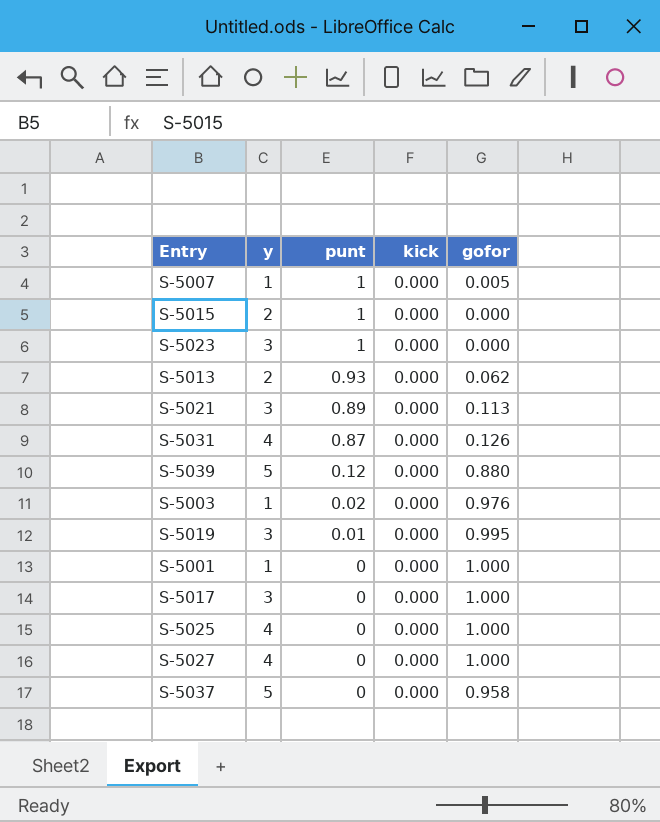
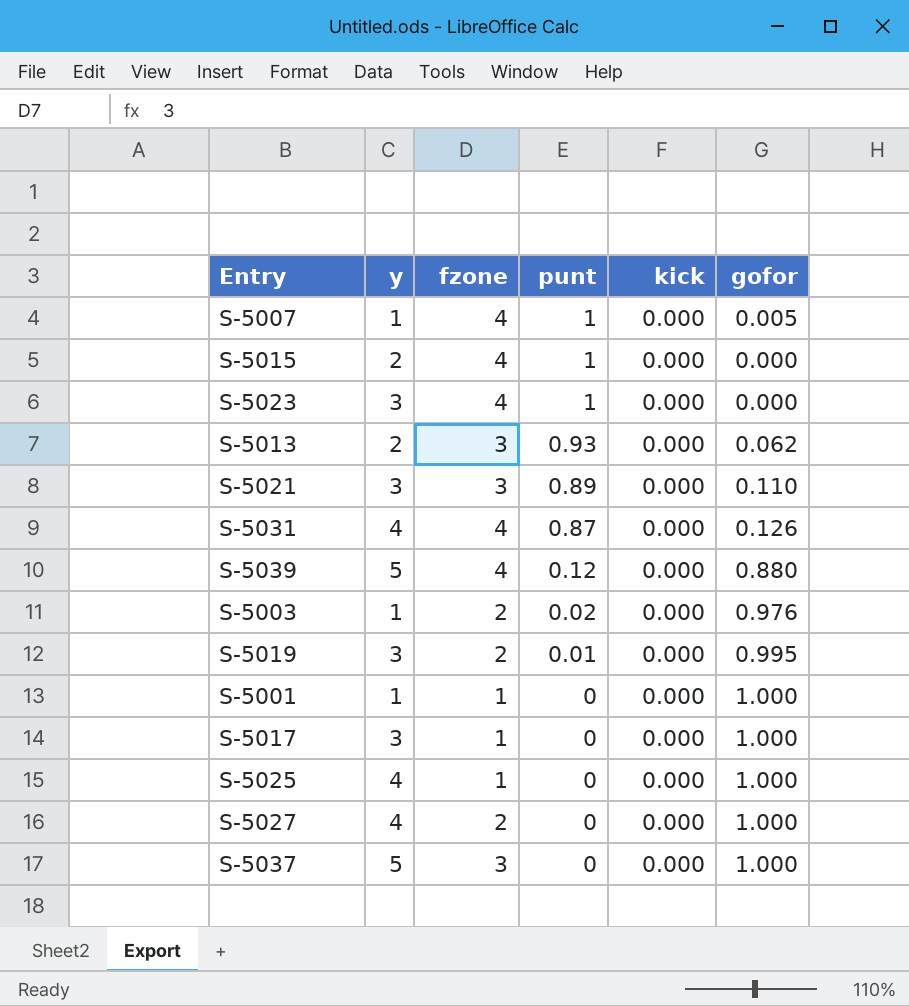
column fzone | position: none -> 3
S-5021 | gofor: 0.113 -> 0.110
S-5037 | gofor: 0.958 -> 1.000

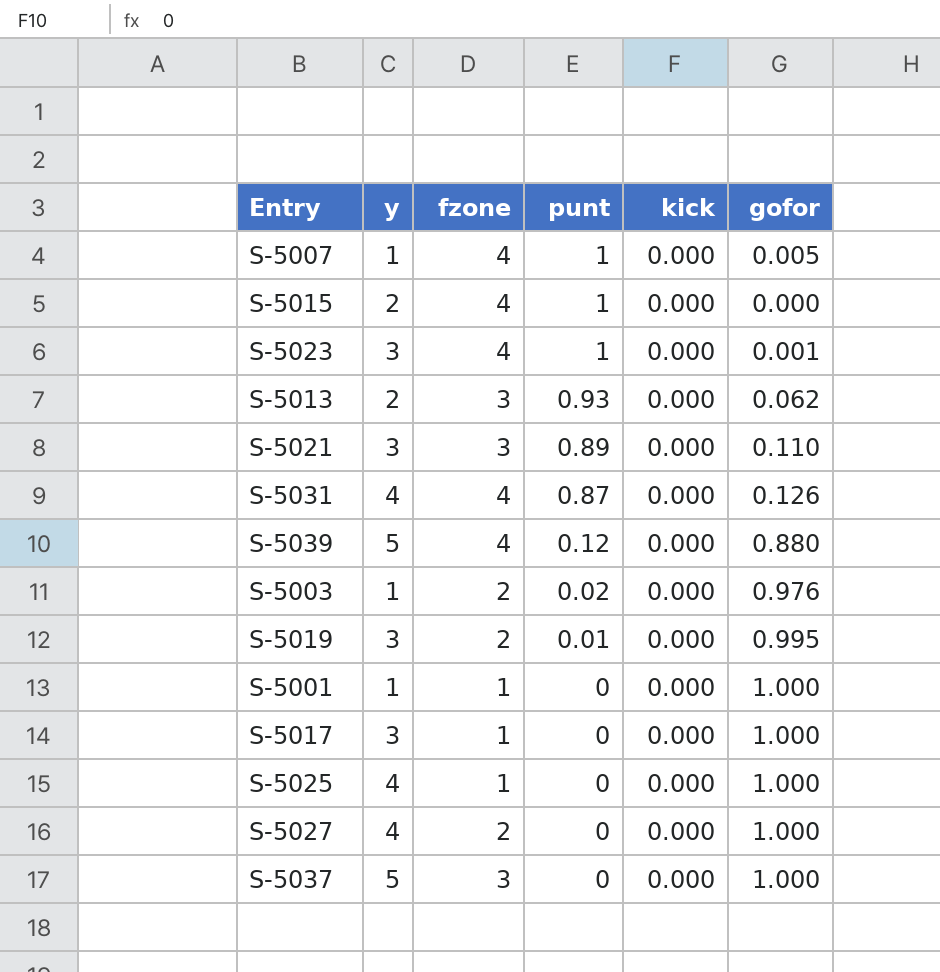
S-5023 | gofor: 0.000 -> 0.001

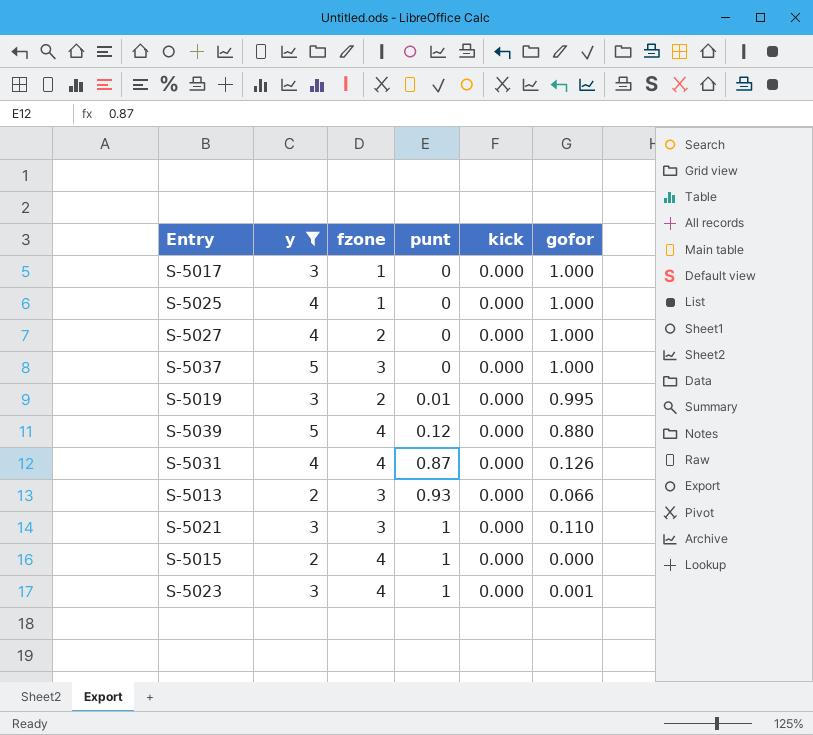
filter: none -> y != 1
row order: punt descending -> punt ascending
S-5013 | gofor: 0.062 -> 0.066
S-5021 | punt: 0.89 -> 1

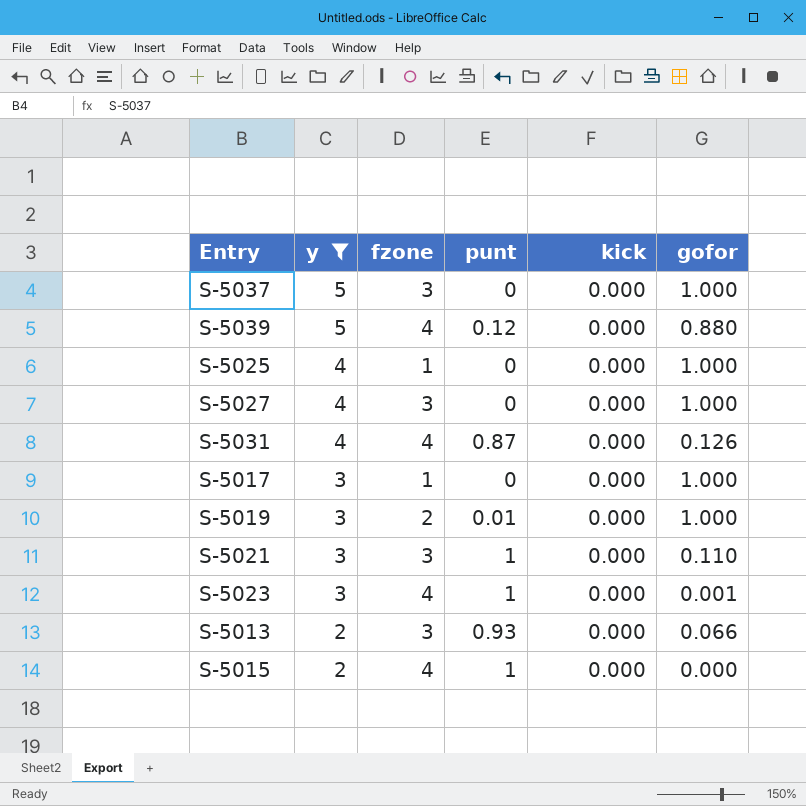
row order: punt ascending -> y descending
S-5027 | fzone: 2 -> 3
S-5019 | gofor: 0.995 -> 1.000

